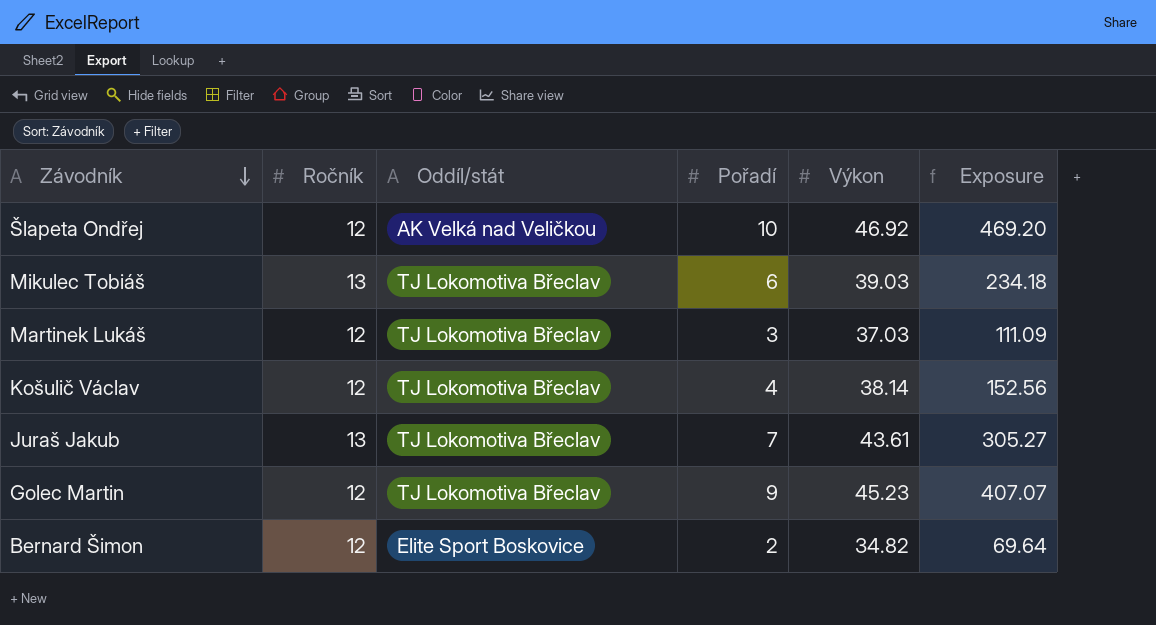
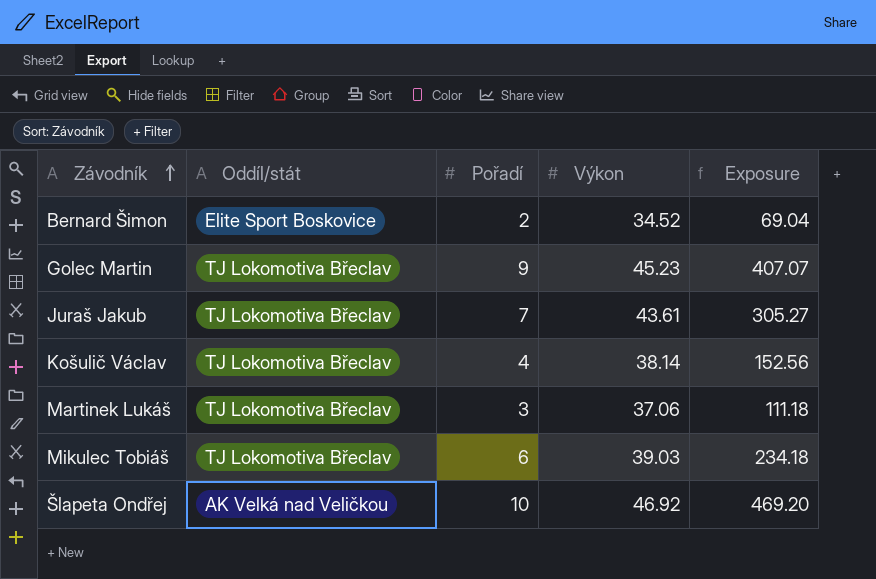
row order: Závodník descending -> Závodník ascending
column Ročník | position: 2 -> none
Bernard Šimon | Výkon: 34.82 -> 34.52
Bernard Šimon | Exposure: 69.64 -> 69.04
Martinek Lukáš | Výkon: 37.03 -> 37.06
Martinek Lukáš | Exposure: 111.09 -> 111.18

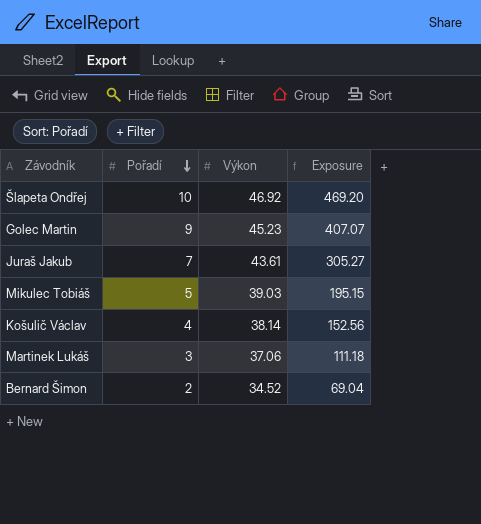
row order: Závodník ascending -> Pořadí descending
column Oddíl/stát | position: 2 -> none
Mikulec Tobiáš | Pořadí: 6 -> 5
Mikulec Tobiáš | Exposure: 234.18 -> 195.15

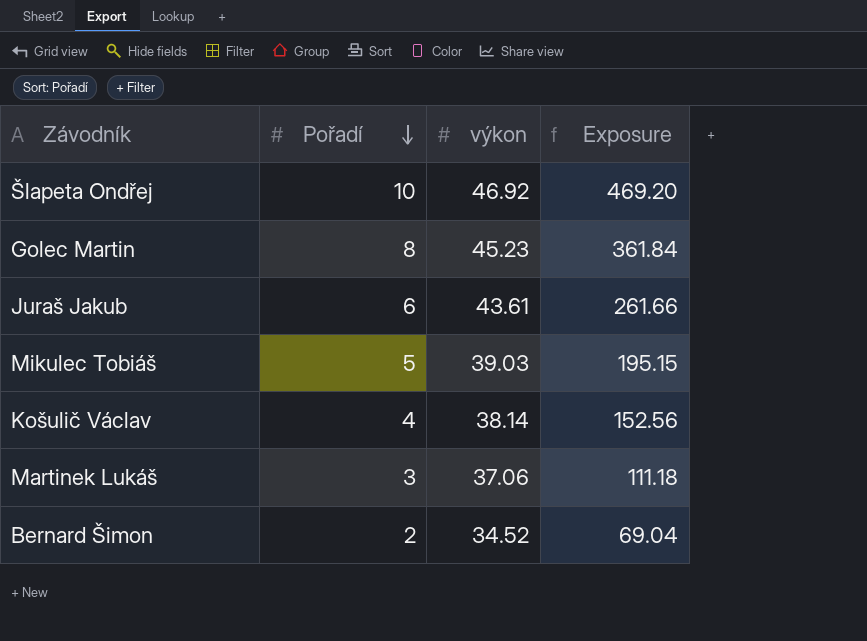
column name: Výkon -> výkon
Golec Martin | Pořadí: 9 -> 8
Golec Martin | Exposure: 407.07 -> 361.84
Juraš Jakub | Pořadí: 7 -> 6
Juraš Jakub | Exposure: 305.27 -> 261.66

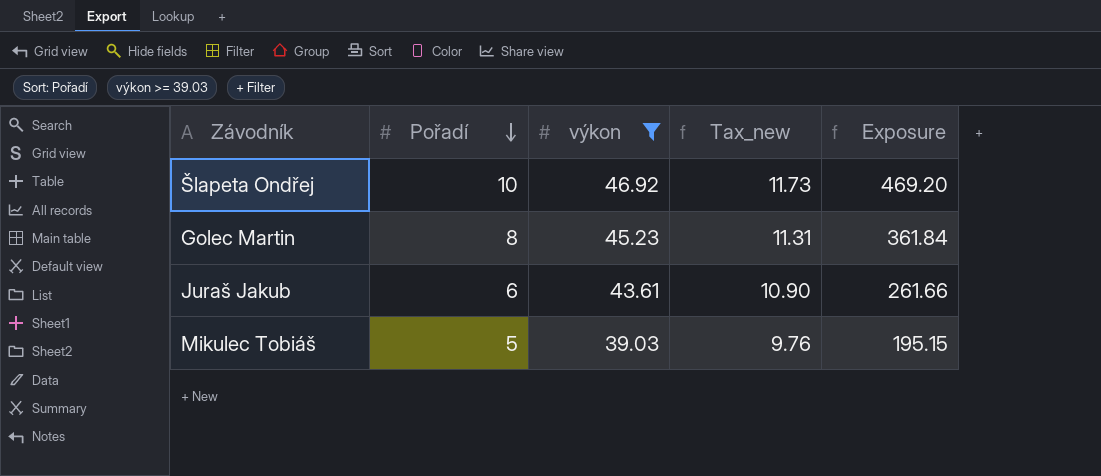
filter: none -> výkon >= 39.03
column Tax_new | formula: none -> [výkon] * 0.25

